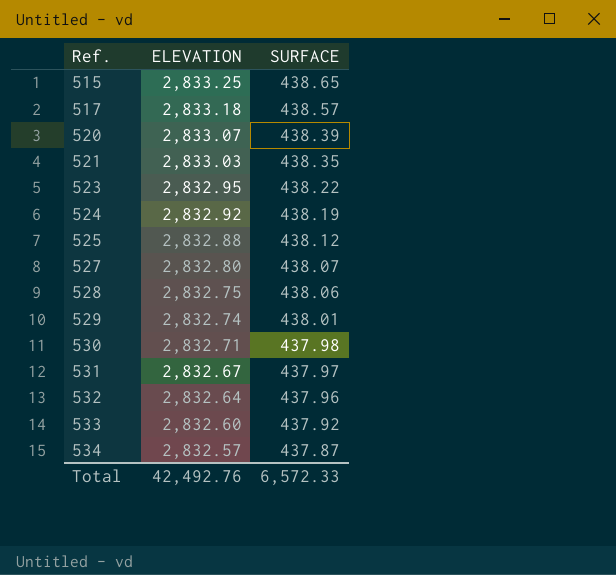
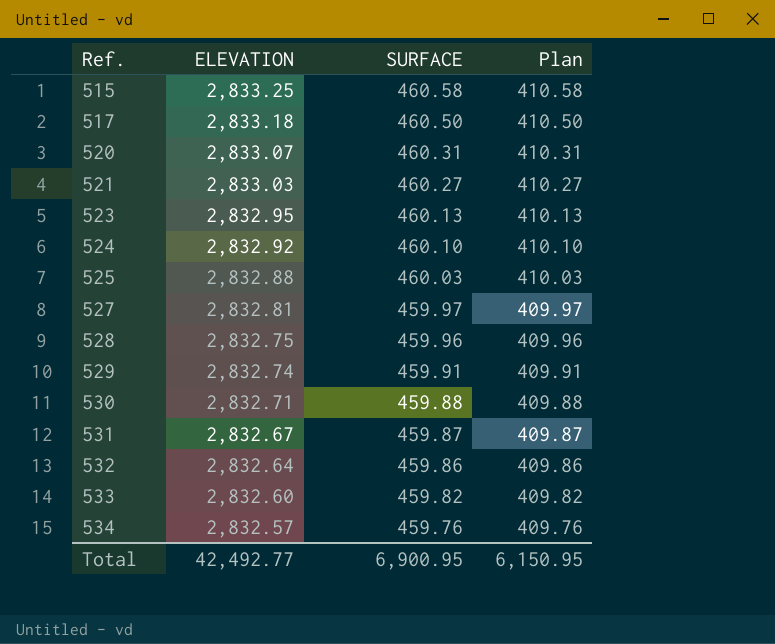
column Plan | formula: none -> [SURFACE] - 50
515 | SURFACE: 438.65 -> 460.58
517 | SURFACE: 438.57 -> 460.50
520 | SURFACE: 438.39 -> 460.31
521 | SURFACE: 438.35 -> 460.27
523 | SURFACE: 438.22 -> 460.13
524 | SURFACE: 438.19 -> 460.10
525 | SURFACE: 438.12 -> 460.03
527 | ELEVATION: 2,832.80 -> 2,832.81
527 | SURFACE: 438.07 -> 459.97
528 | SURFACE: 438.06 -> 459.96
529 | SURFACE: 438.01 -> 459.91
530 | SURFACE: 437.98 -> 459.88
531 | SURFACE: 437.97 -> 459.87
532 | SURFACE: 437.96 -> 459.86
533 | SURFACE: 437.92 -> 459.82
534 | SURFACE: 437.87 -> 459.76
Total | ELEVATION: 42,492.76 -> 42,492.77
Total | SURFACE: 6,572.33 -> 6,900.95

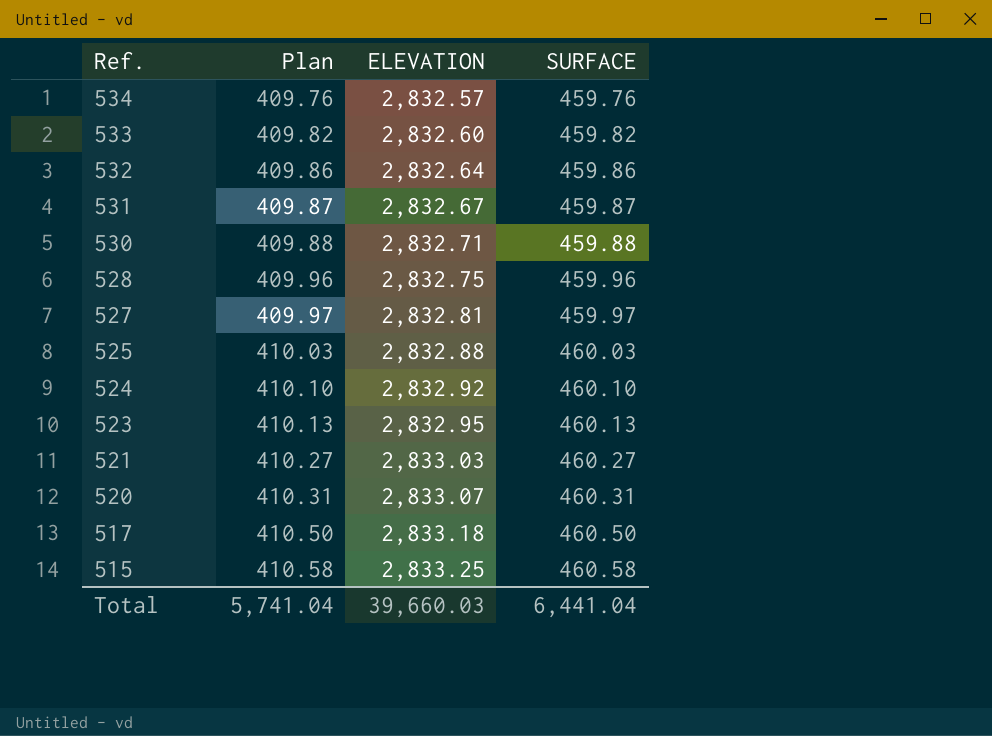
row order: Ref. ascending -> Ref. descending
column Plan | position: 4 -> 2
row 529: 2,832.74 | 459.91 | 409.91 -> none
Total | Plan: 6,150.95 -> 5,741.04
Total | ELEVATION: 42,492.77 -> 39,660.03
Total | SURFACE: 6,900.95 -> 6,441.04

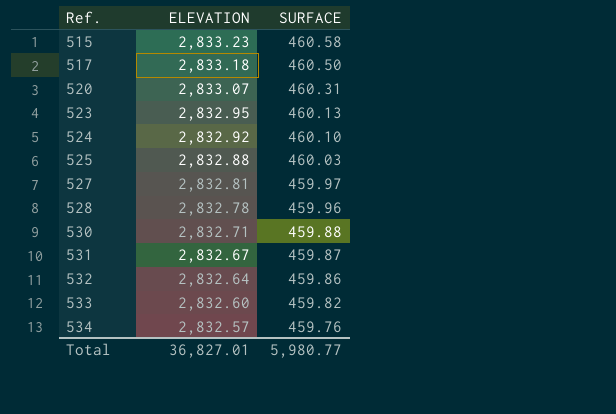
row order: Ref. descending -> Ref. ascending
column Plan | formula: [SURFACE] - 50 -> none
row 521: 410.27 | 2,833.03 | 460.27 -> none
515 | ELEVATION: 2,833.25 -> 2,833.23
528 | ELEVATION: 2,832.75 -> 2,832.78
Total | ELEVATION: 39,660.03 -> 36,827.01
Total | SURFACE: 6,441.04 -> 5,980.77

